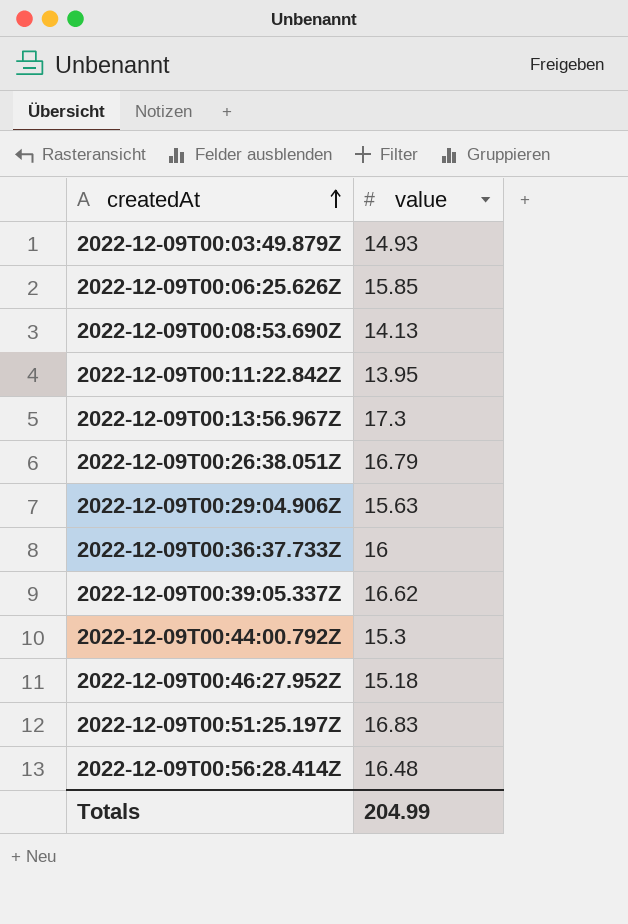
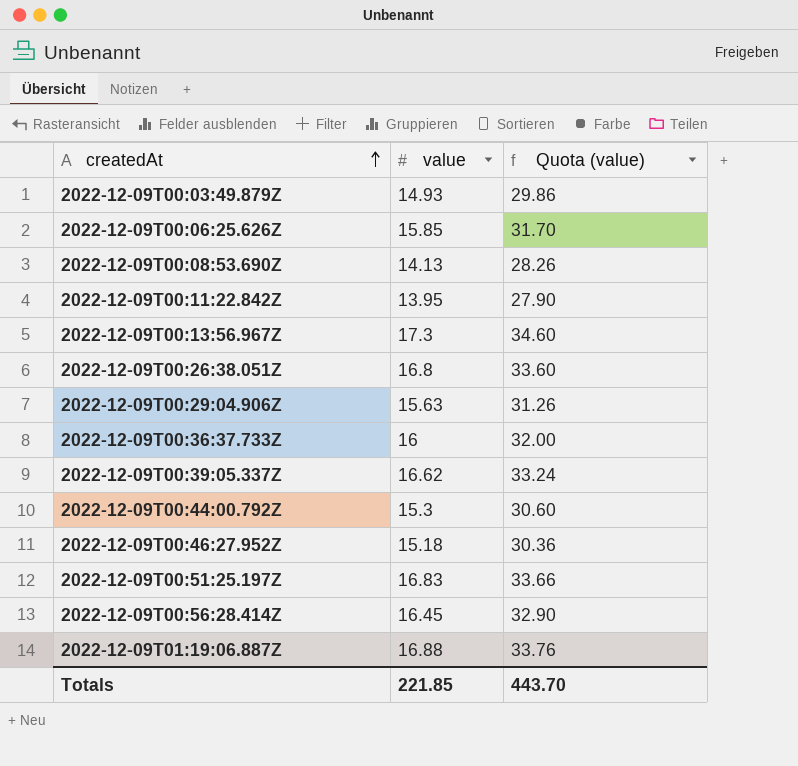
column Quota (value) | formula: none -> [value] * 2
2022-12-09T00:26:38.051Z | value: 16.79 -> 16.8
2022-12-09T00:56:28.414Z | value: 16.48 -> 16.45
row 2022-12-09T01:19:06.887Z: none -> 16.88 | 33.76
Totals | value: 204.99 -> 221.85

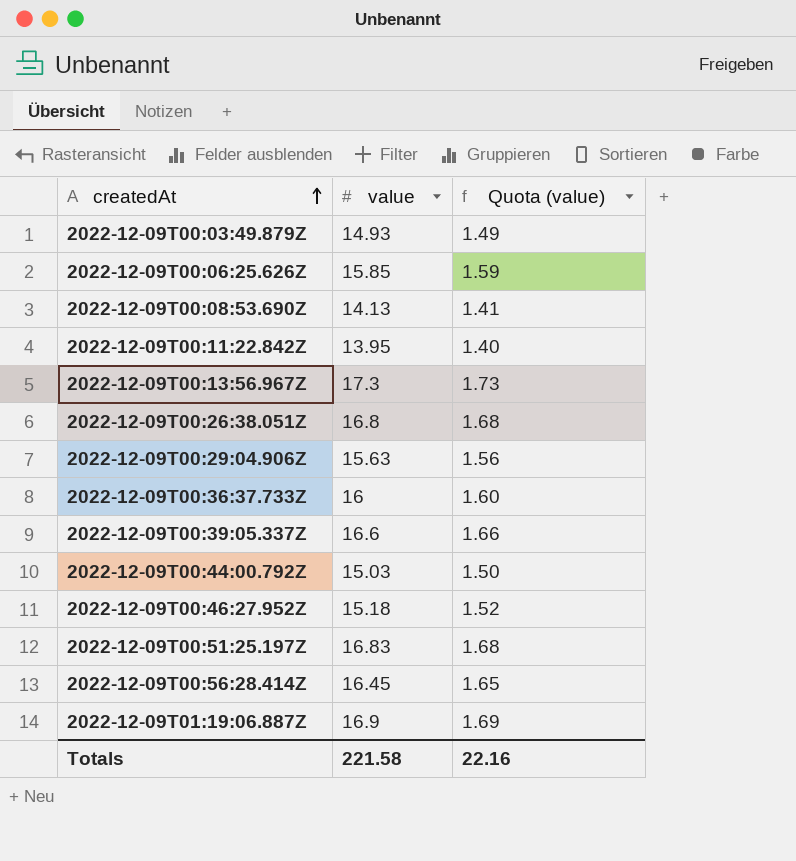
column Quota (value) | formula: [value] * 2 -> [value] * 0.1
2022-12-09T00:39:05.337Z | value: 16.62 -> 16.6
2022-12-09T00:44:00.792Z | value: 15.3 -> 15.03
2022-12-09T01:19:06.887Z | value: 16.88 -> 16.9
Totals | value: 221.85 -> 221.58
Totals | Quota (value): 443.70 -> 22.16

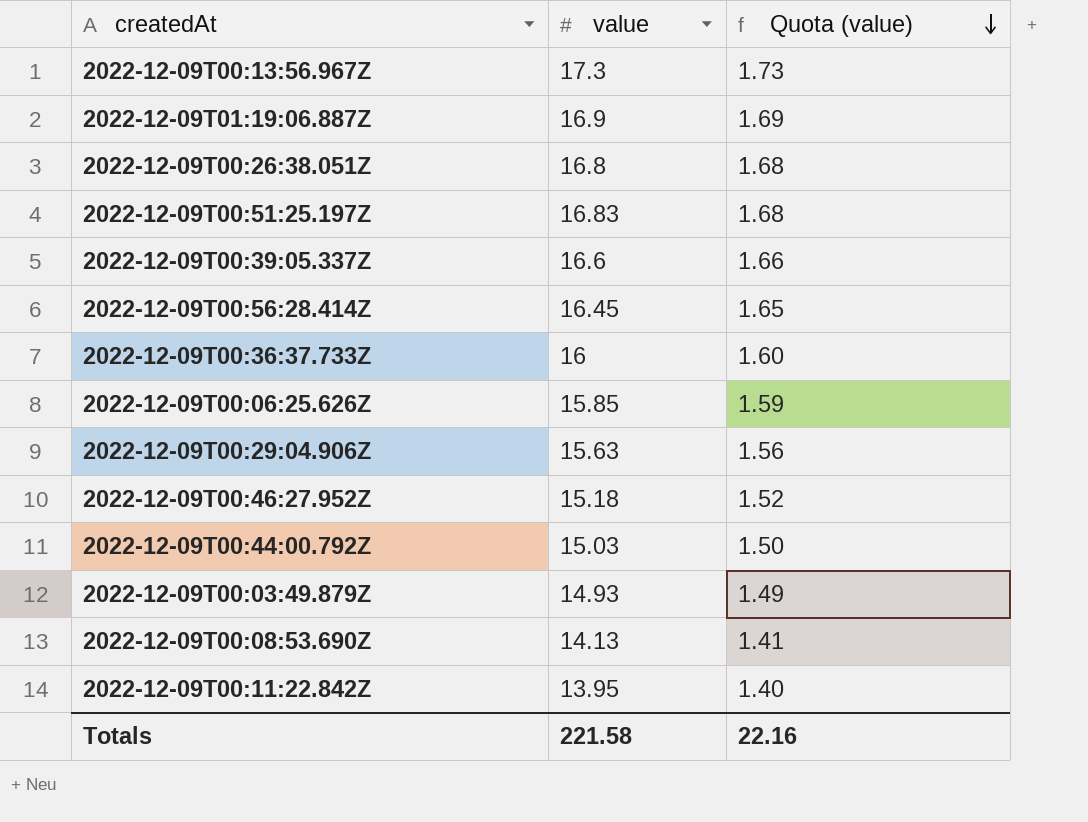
row order: createdAt ascending -> Quota (value) descending

